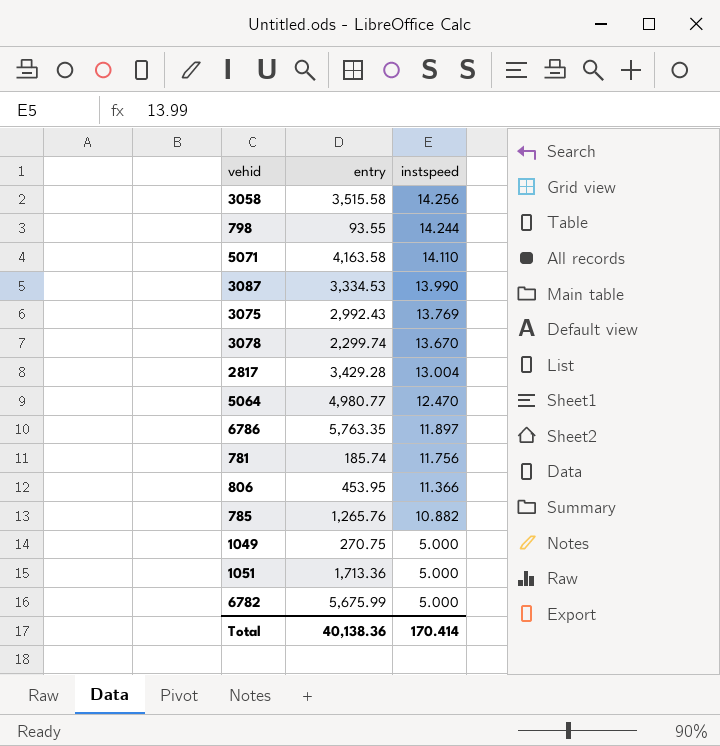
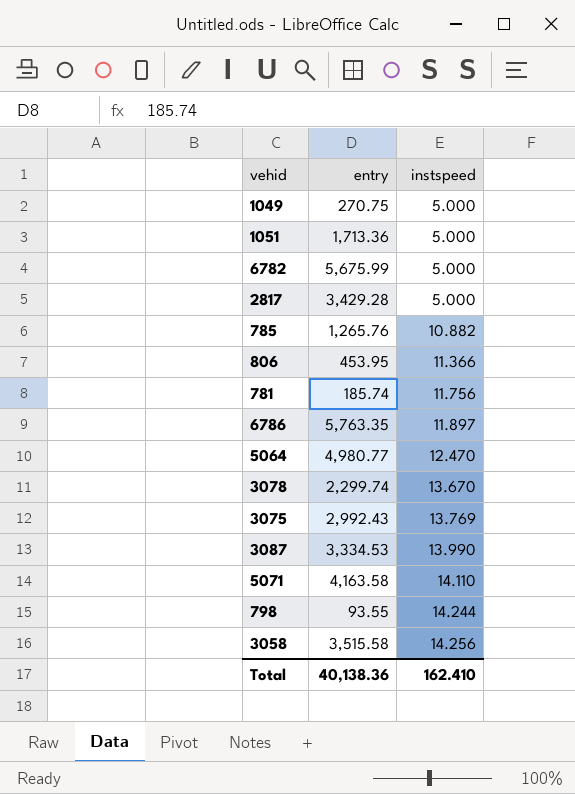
row order: instspeed descending -> instspeed ascending
2817 | instspeed: 13.004 -> 5.000
Total | instspeed: 170.414 -> 162.410

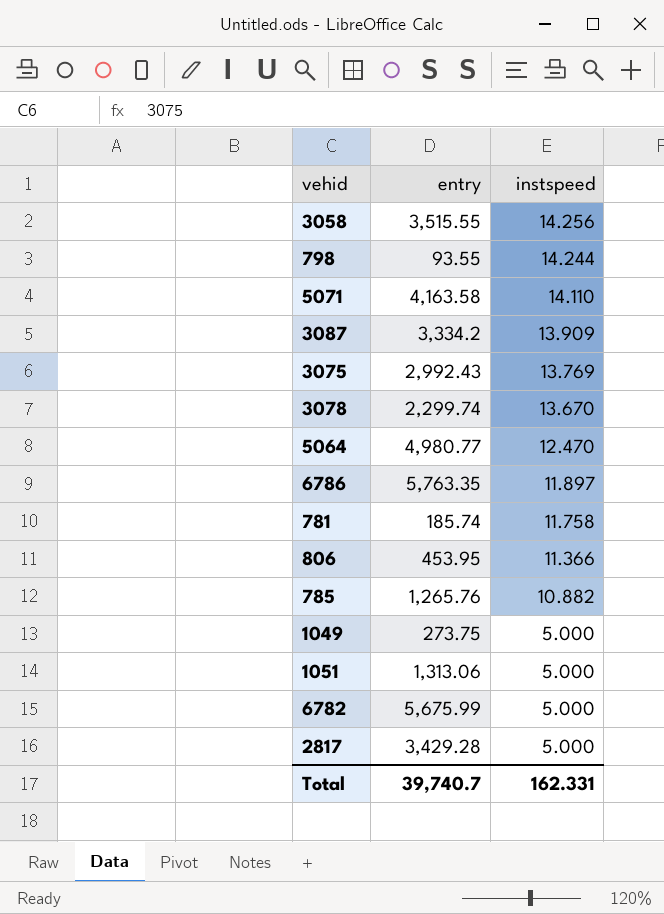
row order: instspeed ascending -> instspeed descending
3058 | entry: 3,515.58 -> 3,515.55
3087 | entry: 3,334.53 -> 3,334.2
3087 | instspeed: 13.990 -> 13.909
781 | instspeed: 11.756 -> 11.758
1049 | entry: 270.75 -> 273.75
1051 | entry: 1,713.36 -> 1,313.06
Total | entry: 40,138.36 -> 39,740.7
Total | instspeed: 162.410 -> 162.331

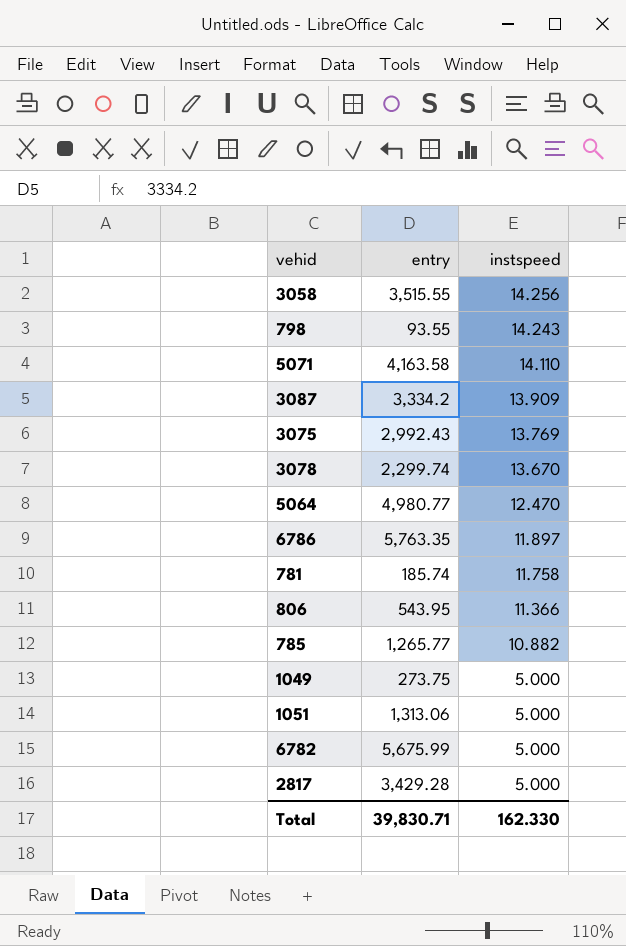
798 | instspeed: 14.244 -> 14.243
806 | entry: 453.95 -> 543.95
785 | entry: 1,265.76 -> 1,265.77
Total | entry: 39,740.7 -> 39,830.71
Total | instspeed: 162.331 -> 162.330

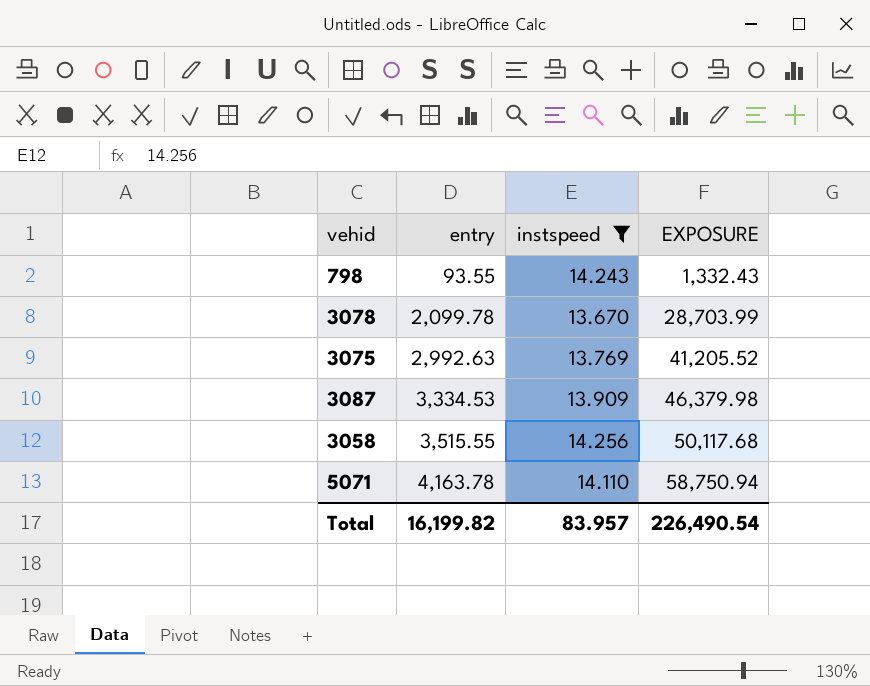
filter: none -> instspeed >= 13.670
row order: instspeed descending -> entry ascending
column EXPOSURE | formula: none -> [entry] * [instspeed]
3078 | entry: 2,299.74 -> 2,099.78
3075 | entry: 2,992.43 -> 2,992.63
3087 | entry: 3,334.2 -> 3,334.53
5071 | entry: 4,163.58 -> 4,163.78
Total | entry: 39,830.71 -> 16,199.82
Total | instspeed: 162.330 -> 83.957

